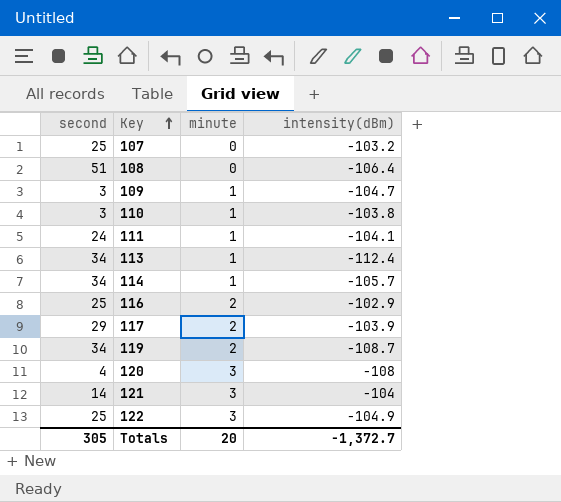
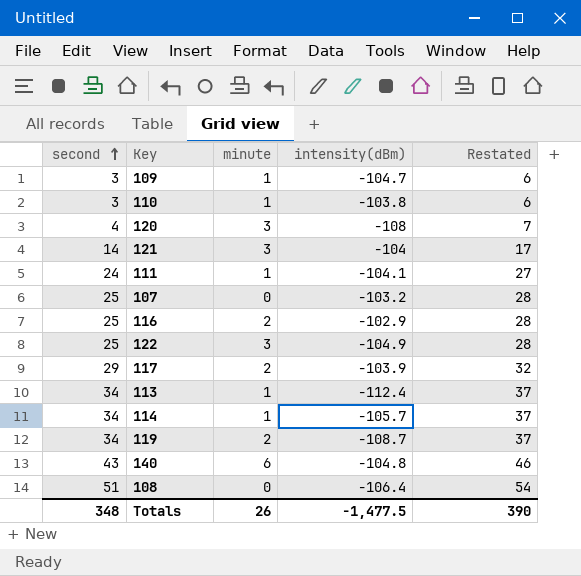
row order: Key ascending -> second ascending
column Restated | formula: none -> [second] + 3
row 140: none -> 43 | 6 | -104.8 | 46
Totals | second: 305 -> 348
Totals | minute: 20 -> 26
Totals | intensity(dBm): -1,372.7 -> -1,477.5

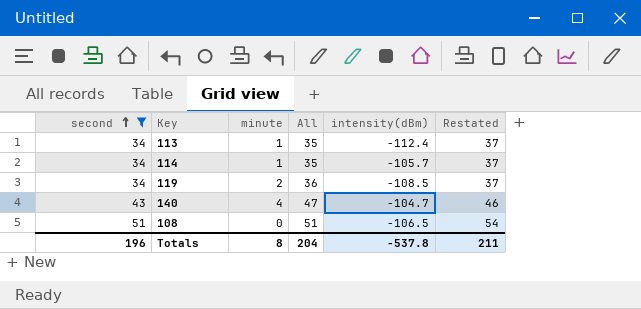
filter: none -> second >= 34
column All | formula: none -> [second] + [minute]
119 | intensity(dBm): -108.7 -> -108.5
140 | minute: 6 -> 4
140 | intensity(dBm): -104.8 -> -104.7
108 | intensity(dBm): -106.4 -> -106.5
Totals | second: 348 -> 196
Totals | minute: 26 -> 8
Totals | intensity(dBm): -1,477.5 -> -537.8
Totals | Restated: 390 -> 211

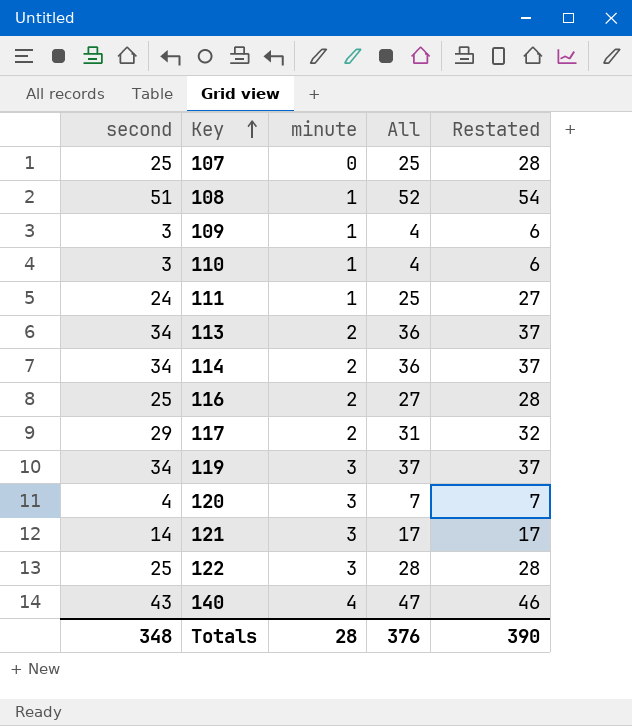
filter: second >= 34 -> none
row order: second ascending -> Key ascending
column intensity(dBm) | position: 5 -> none
108 | minute: 0 -> 1
108 | All: 51 -> 52
113 | minute: 1 -> 2
113 | All: 35 -> 36
114 | minute: 1 -> 2
114 | All: 35 -> 36
119 | minute: 2 -> 3
119 | All: 36 -> 37
Totals | second: 196 -> 348
Totals | minute: 8 -> 28
Totals | All: 204 -> 376
Totals | Restated: 211 -> 390

